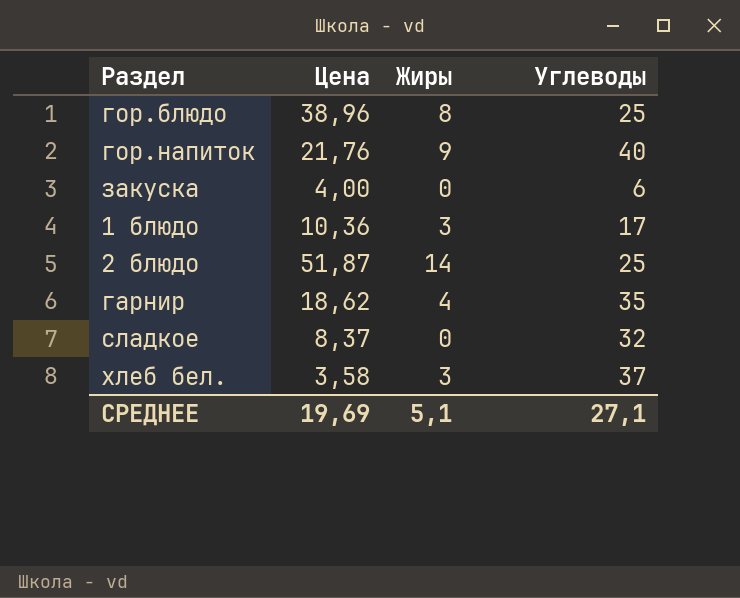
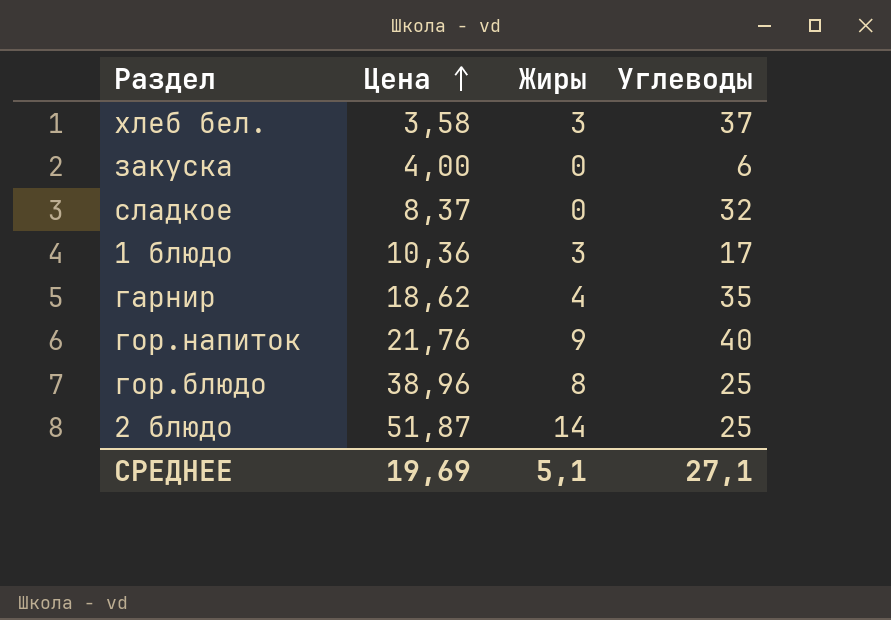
row order: none -> Цена ascending

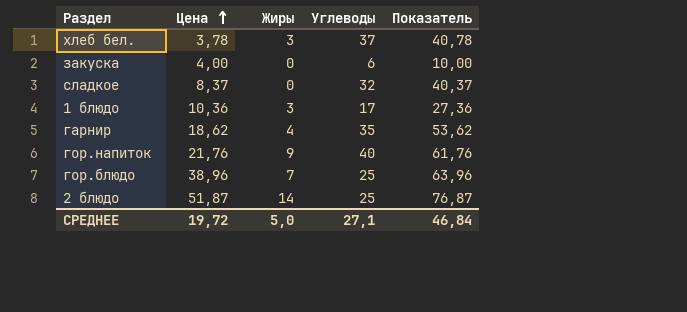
column Показатель | formula: none -> [Цена] + [Углеводы]
хлеб бел. | Цена: 3,58 -> 3,78
гор.блюдо | Жиры: 8 -> 7
СРЕДНЕЕ | Цена: 19,69 -> 19,72
СРЕДНЕЕ | Жиры: 5,1 -> 5,0

